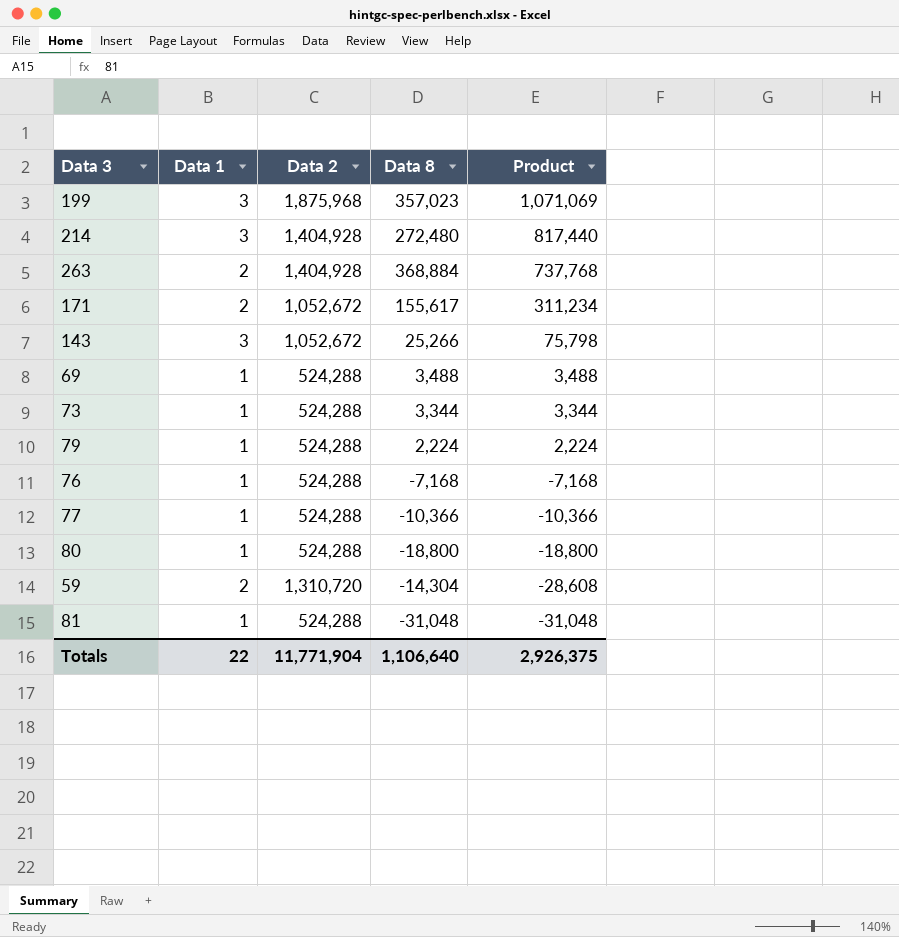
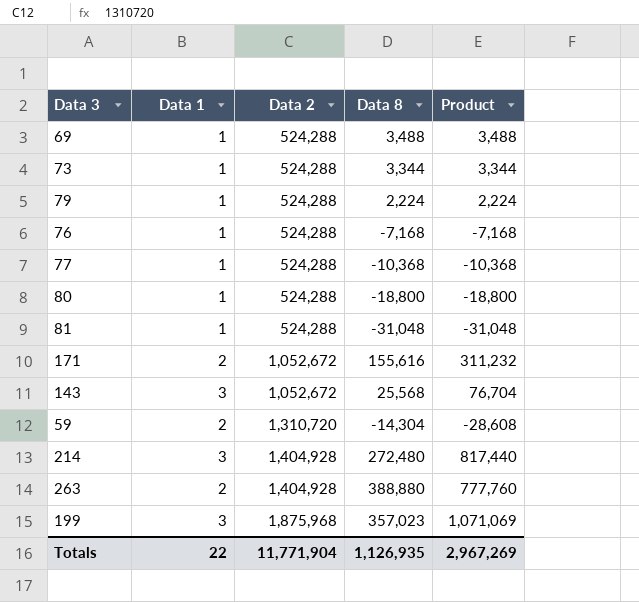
row order: Product descending -> Data 2 ascending
77 | Data 8: -10,366 -> -10,368
77 | Product: -10,366 -> -10,368
171 | Data 8: 155,617 -> 155,616
171 | Product: 311,234 -> 311,232
143 | Data 8: 25,266 -> 25,568
143 | Product: 75,798 -> 76,704
263 | Data 8: 368,884 -> 388,880
263 | Product: 737,768 -> 777,760
Totals | Data 8: 1,106,640 -> 1,126,935
Totals | Product: 2,926,375 -> 2,967,269

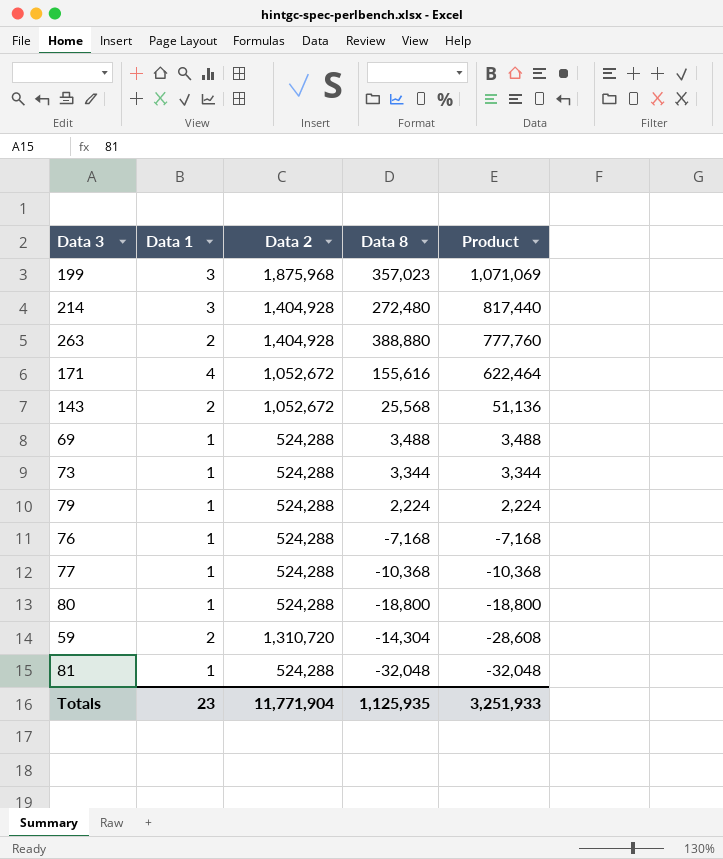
row order: Data 2 ascending -> Product descending
171 | Data 1: 2 -> 4
171 | Product: 311,232 -> 622,464
143 | Data 1: 3 -> 2
143 | Product: 76,704 -> 51,136
81 | Data 8: -31,048 -> -32,048
81 | Product: -31,048 -> -32,048
Totals | Data 1: 22 -> 23
Totals | Data 8: 1,126,935 -> 1,125,935
Totals | Product: 2,967,269 -> 3,251,933

